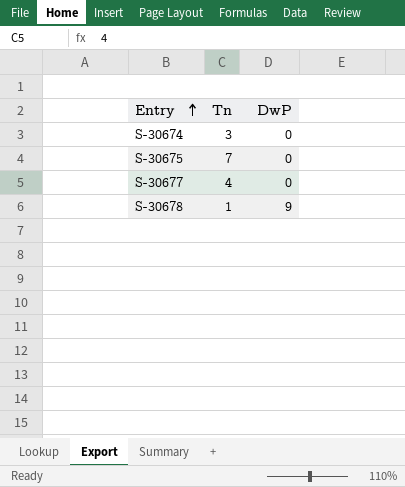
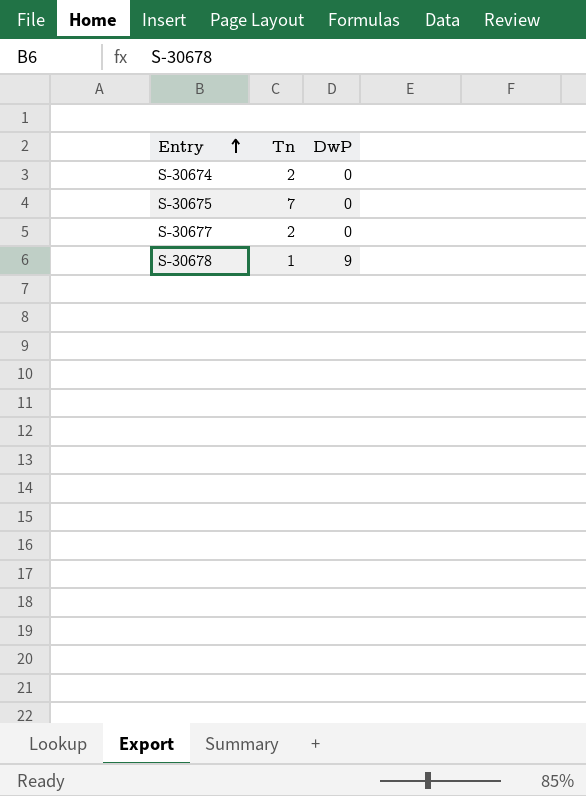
S-30674 | Tn: 3 -> 2
S-30677 | Tn: 4 -> 2

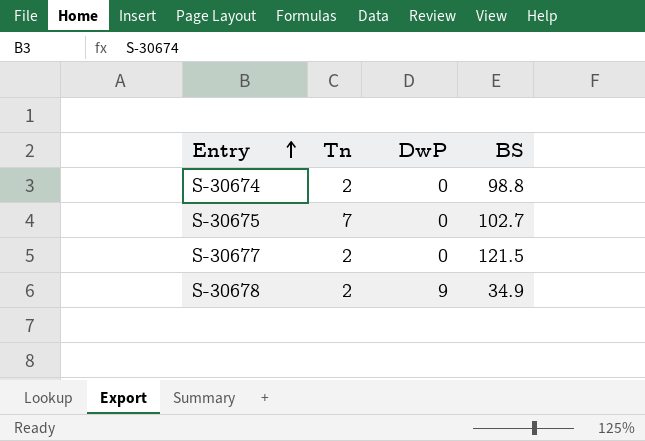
column BS | position: none -> 4
S-30678 | Tn: 1 -> 2

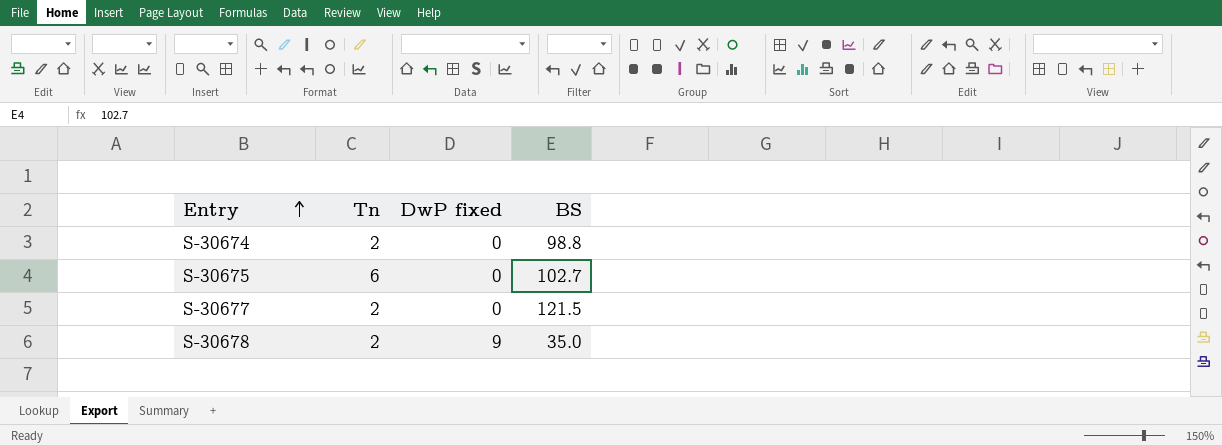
column name: DwP -> DwP fixed
S-30675 | Tn: 7 -> 6
S-30678 | BS: 34.9 -> 35.0

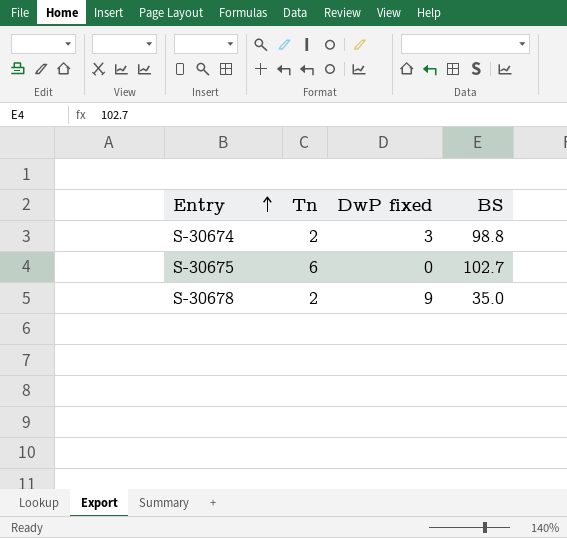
row S-30677: 2 | 0 | 121.5 -> none
S-30674 | DwP fixed: 0 -> 3

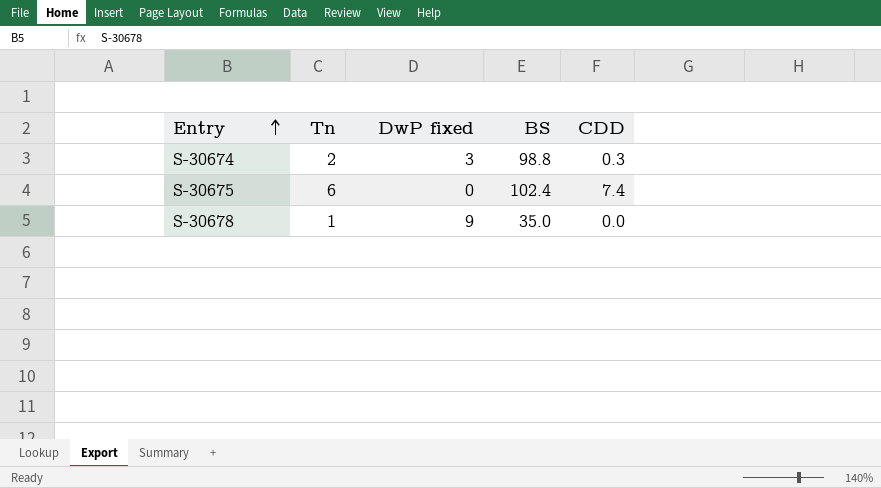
column CDD | position: none -> 5
S-30675 | BS: 102.7 -> 102.4
S-30678 | Tn: 2 -> 1

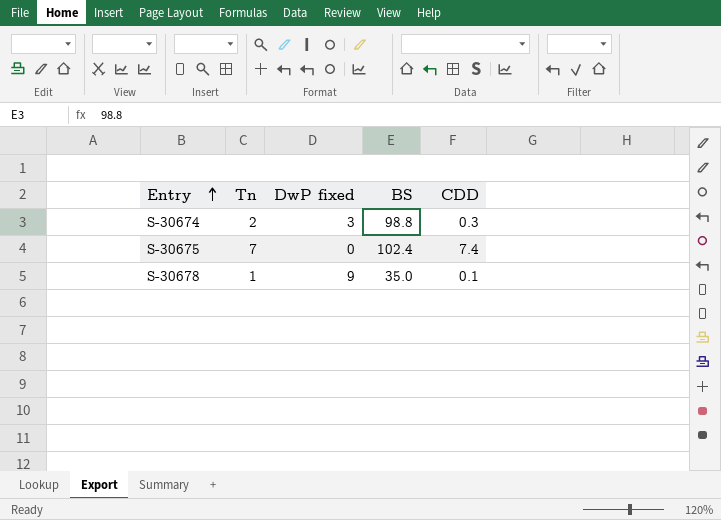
S-30675 | Tn: 6 -> 7
S-30678 | CDD: 0.0 -> 0.1

